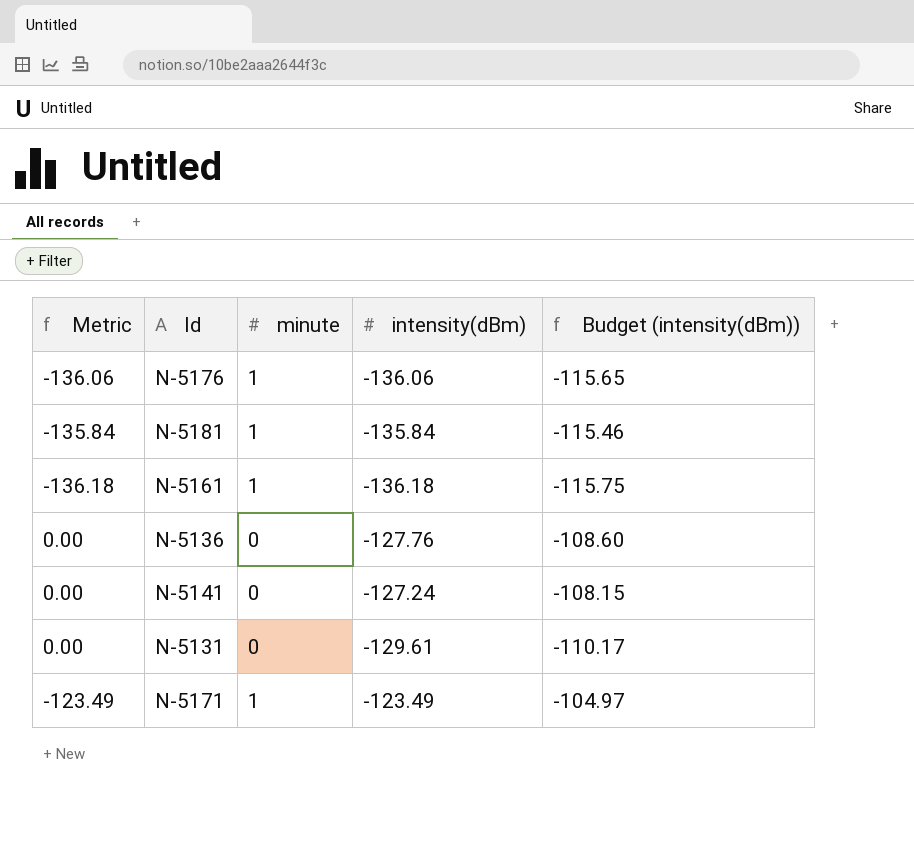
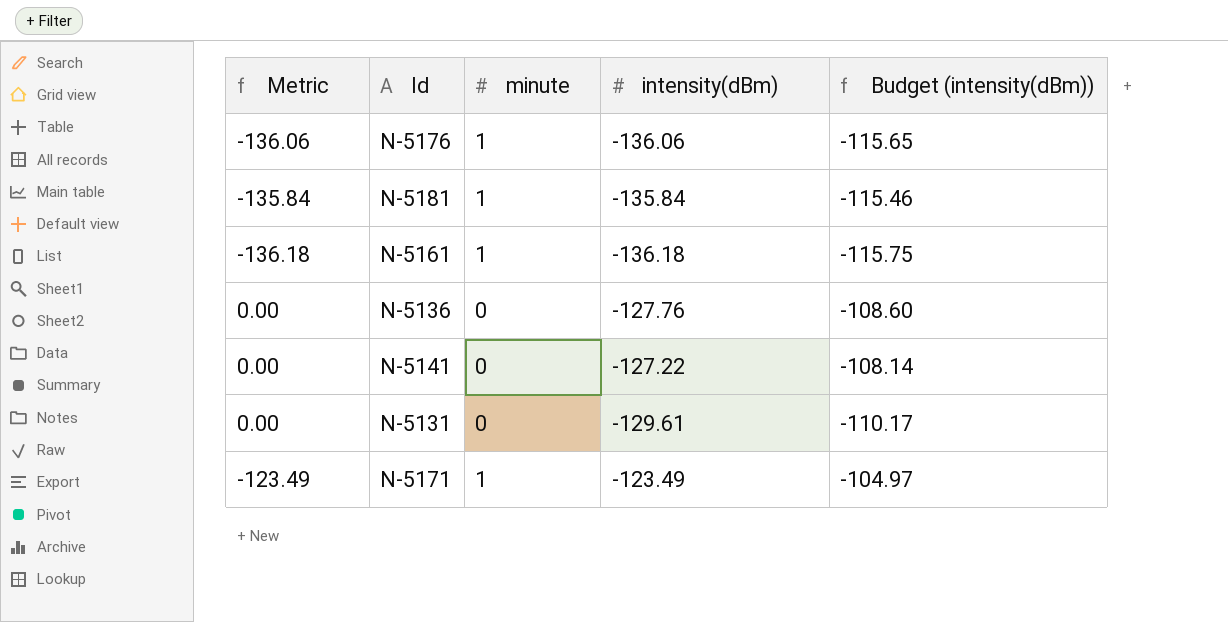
N-5141 | intensity(dBm): -127.24 -> -127.22
N-5141 | Budget (intensity(dBm)): -108.15 -> -108.14

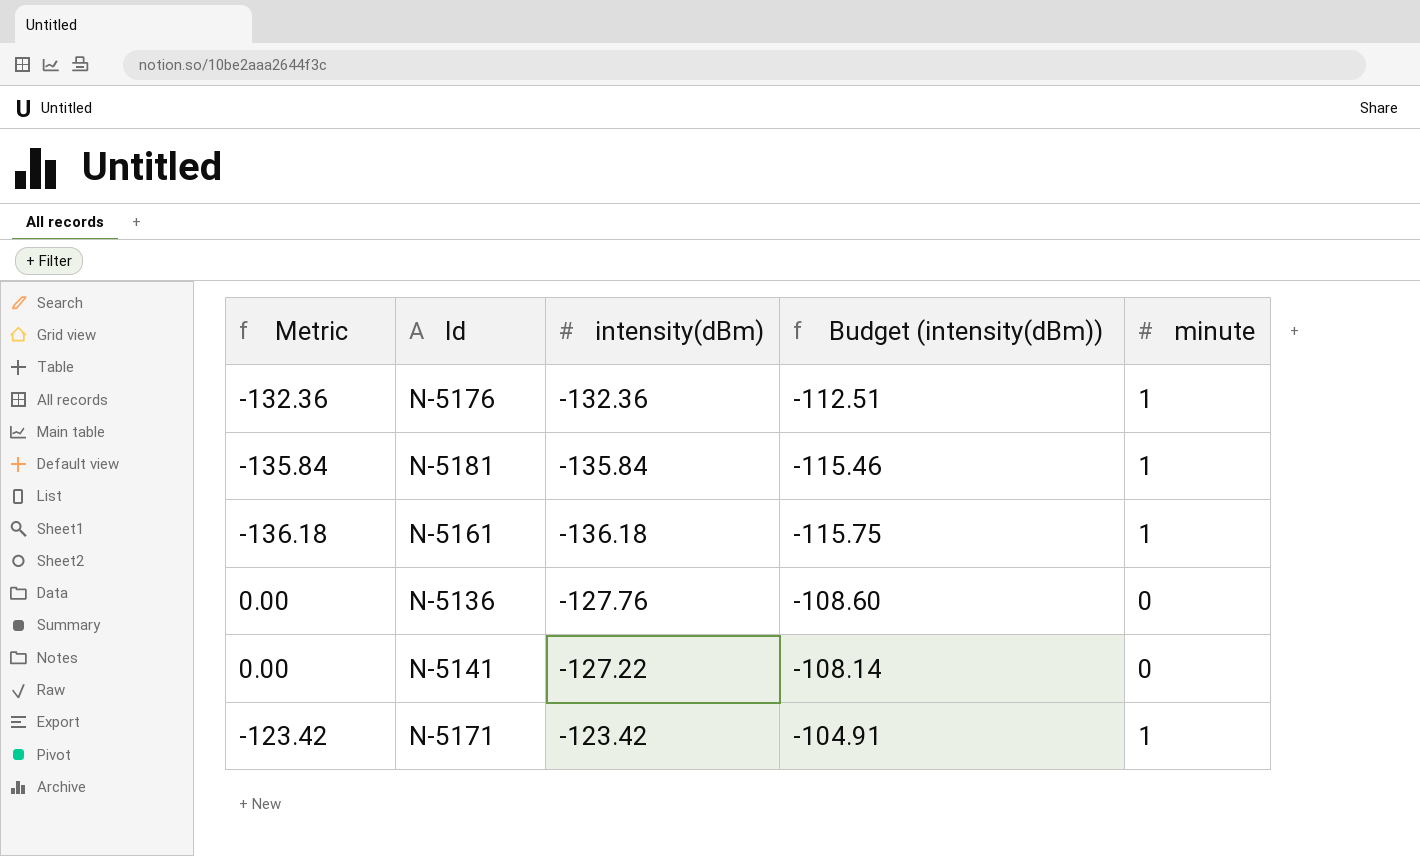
column minute | position: 3 -> 5
row N-5131: 0.00 | 0 | -129.61 | -110.17 -> none
N-5176 | Metric: -136.06 -> -132.36
N-5176 | intensity(dBm): -136.06 -> -132.36
N-5176 | Budget (intensity(dBm)): -115.65 -> -112.51
N-5171 | Metric: -123.49 -> -123.42
N-5171 | intensity(dBm): -123.49 -> -123.42
N-5171 | Budget (intensity(dBm)): -104.97 -> -104.91

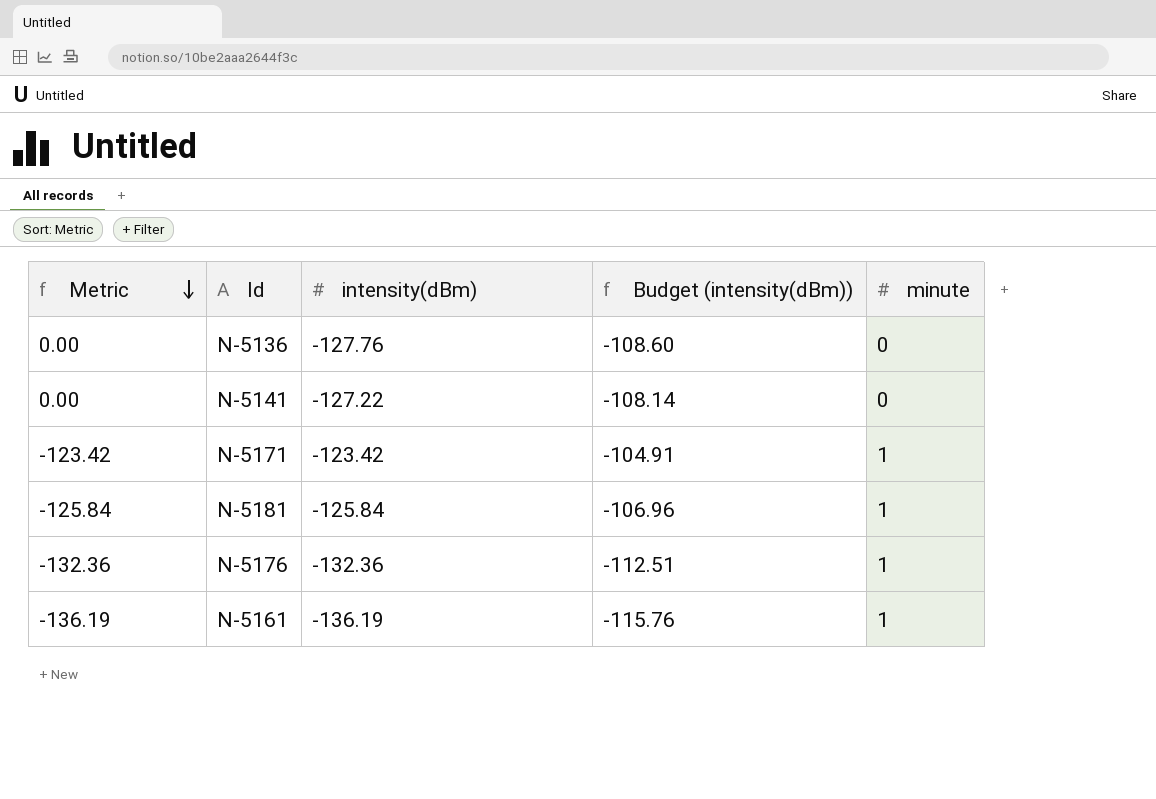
row order: none -> Metric descending
N-5181 | Metric: -135.84 -> -125.84
N-5181 | intensity(dBm): -135.84 -> -125.84
N-5181 | Budget (intensity(dBm)): -115.46 -> -106.96
N-5161 | Metric: -136.18 -> -136.19
N-5161 | intensity(dBm): -136.18 -> -136.19
N-5161 | Budget (intensity(dBm)): -115.75 -> -115.76

